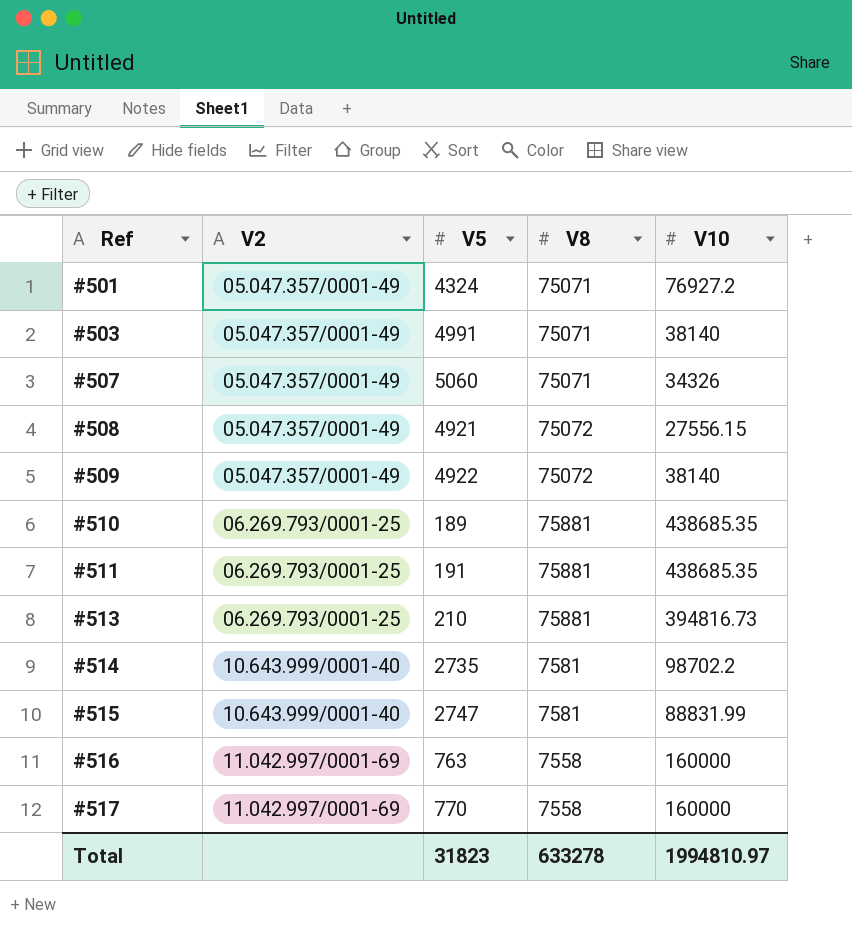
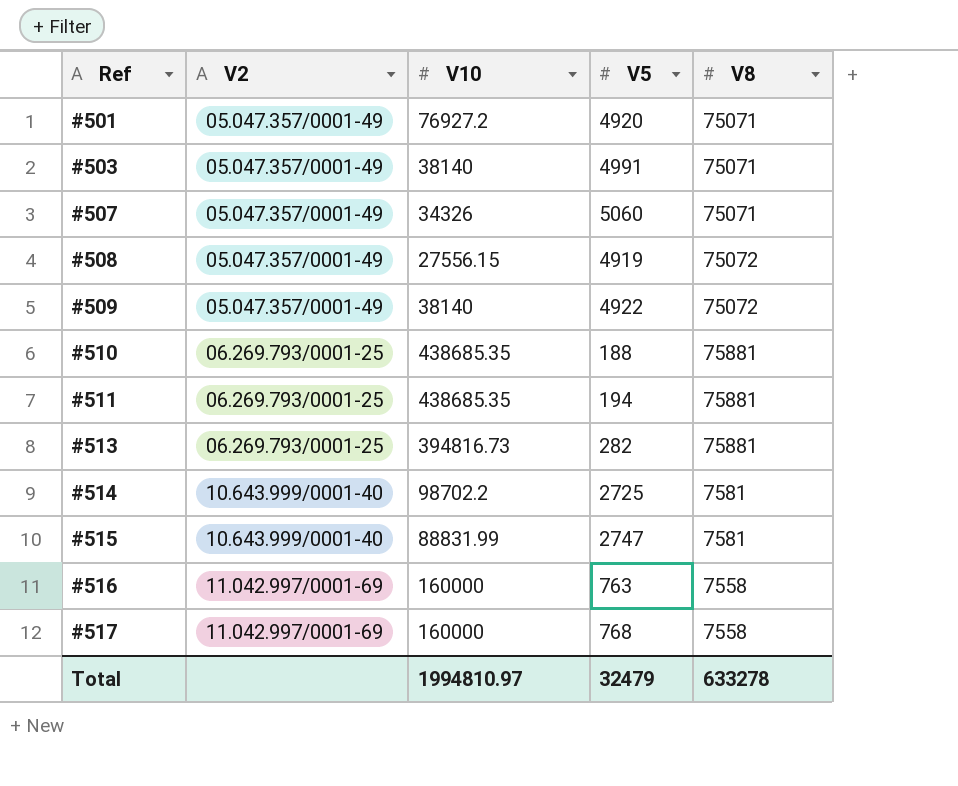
column V10 | position: 5 -> 3
#501 | V5: 4324 -> 4920
#508 | V5: 4921 -> 4919
#510 | V5: 189 -> 188
#511 | V5: 191 -> 194
#513 | V5: 210 -> 282
#514 | V5: 2735 -> 2725
#517 | V5: 770 -> 768
Total | V5: 31823 -> 32479

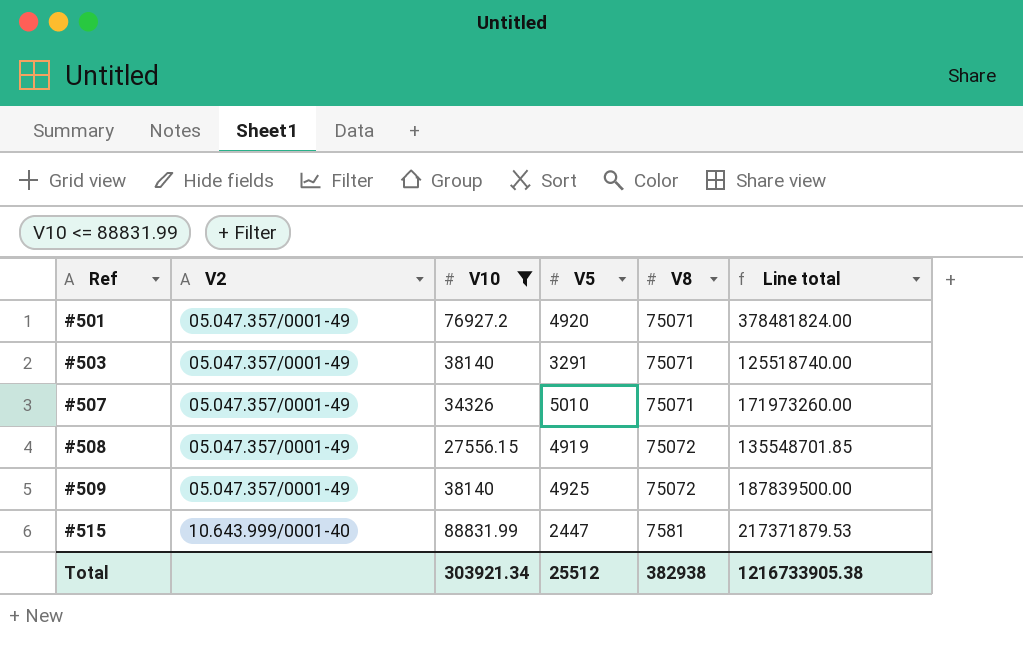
filter: none -> V10 <= 88831.99
column Line total | formula: none -> [V10] * [V5]
#503 | V5: 4991 -> 3291
#507 | V5: 5060 -> 5010
#509 | V5: 4922 -> 4925
#515 | V5: 2747 -> 2447
Total | V10: 1994810.97 -> 303921.34
Total | V5: 32479 -> 25512
Total | V8: 633278 -> 382938

